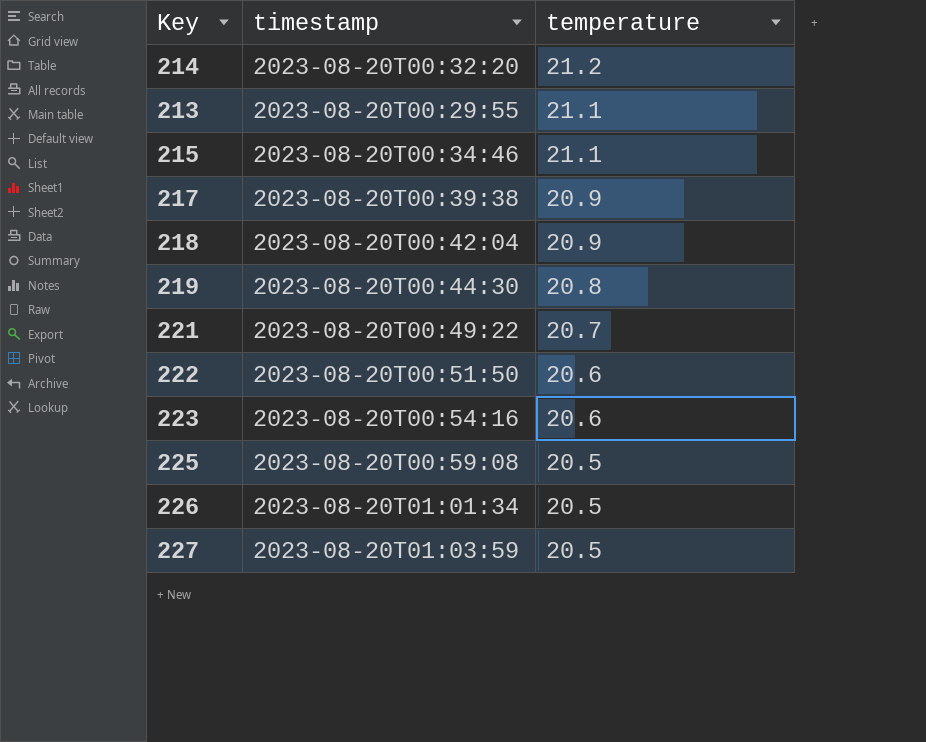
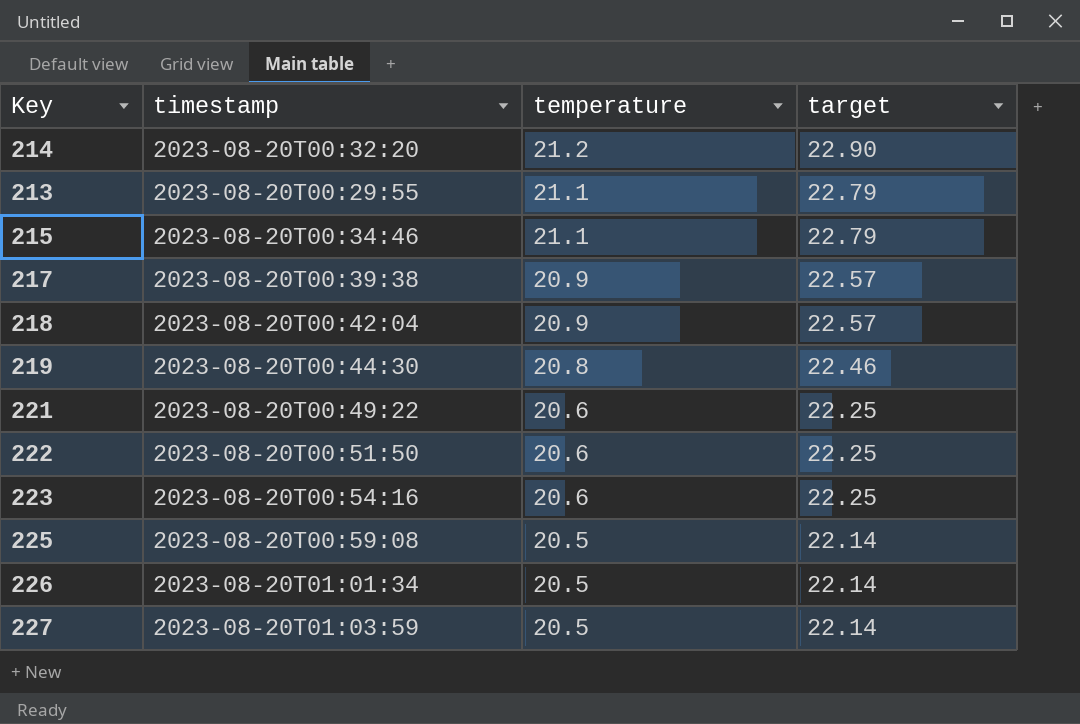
column target | formula: none -> [temperature] * 1.08
221 | temperature: 20.7 -> 20.6

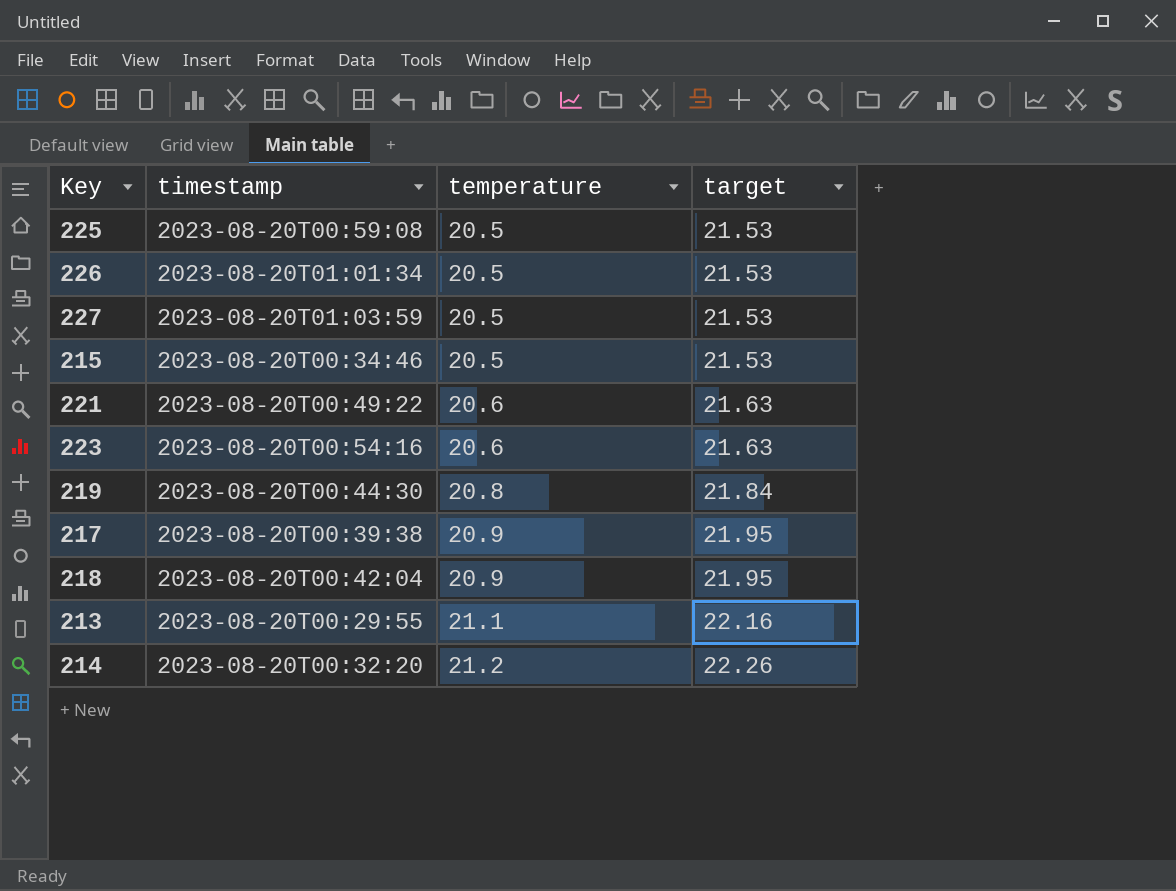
row order: temperature descending -> temperature ascending
column target | formula: [temperature] * 1.08 -> [temperature] * 1.05
row 222: 2023-08-20T00:51:50 | 20.6 | 22.25 -> none
215 | temperature: 21.1 -> 20.5

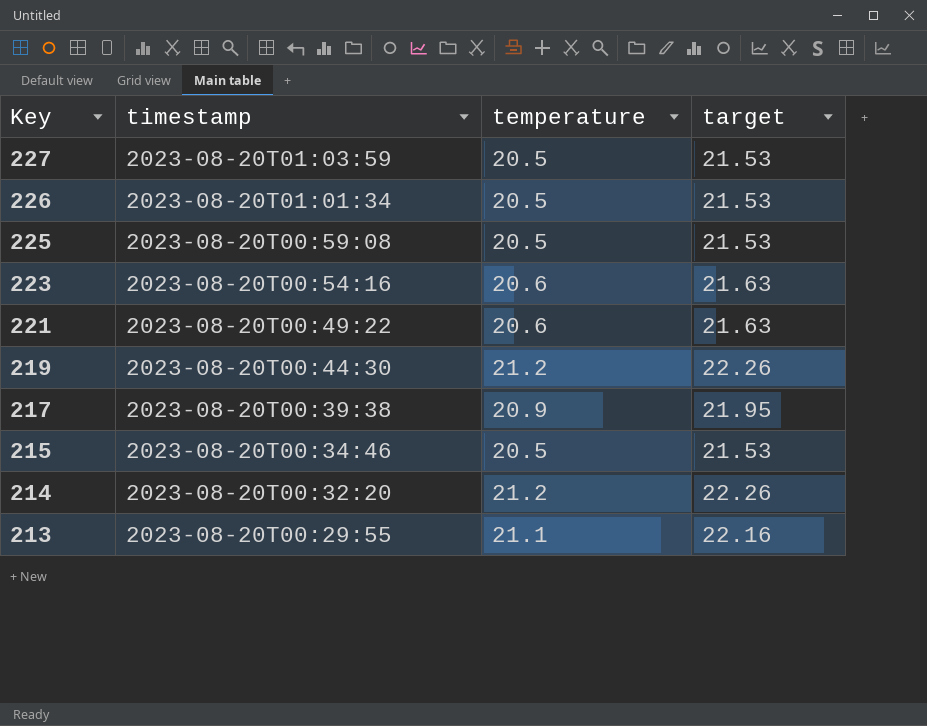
row order: temperature ascending -> Key descending
row 218: 2023-08-20T00:42:04 | 20.9 | 21.95 -> none
219 | temperature: 20.8 -> 21.2
219 | target: 21.84 -> 22.26

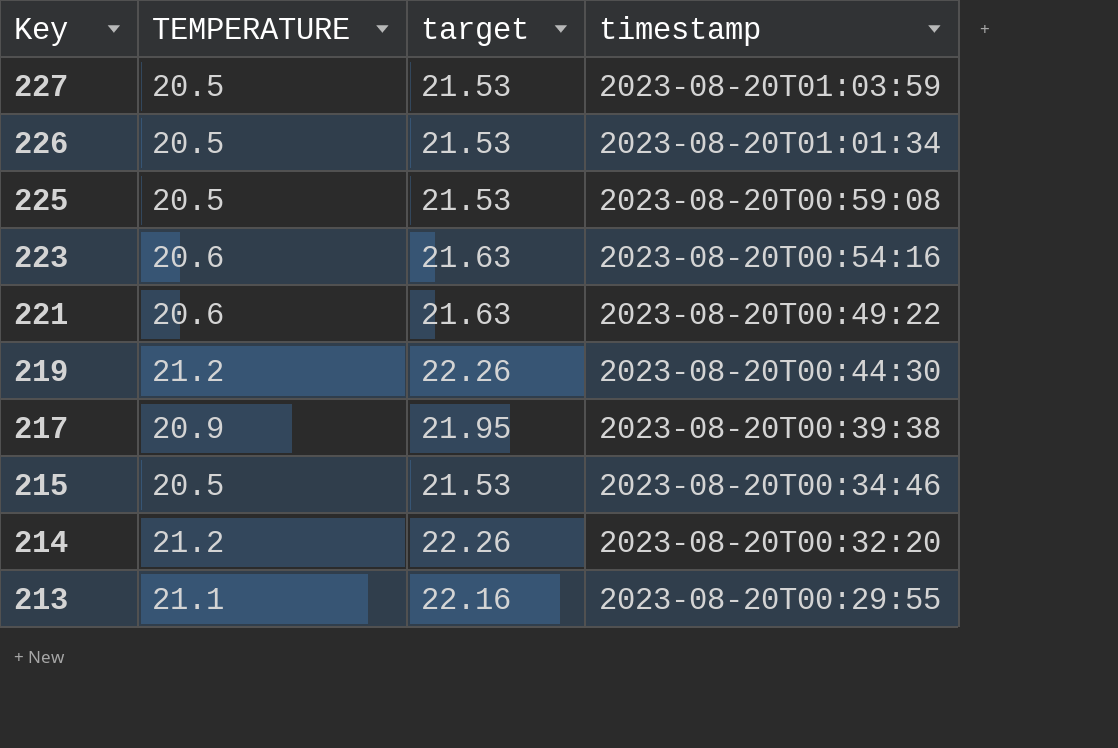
column name: temperature -> TEMPERATURE
column timestamp | position: 2 -> 4

